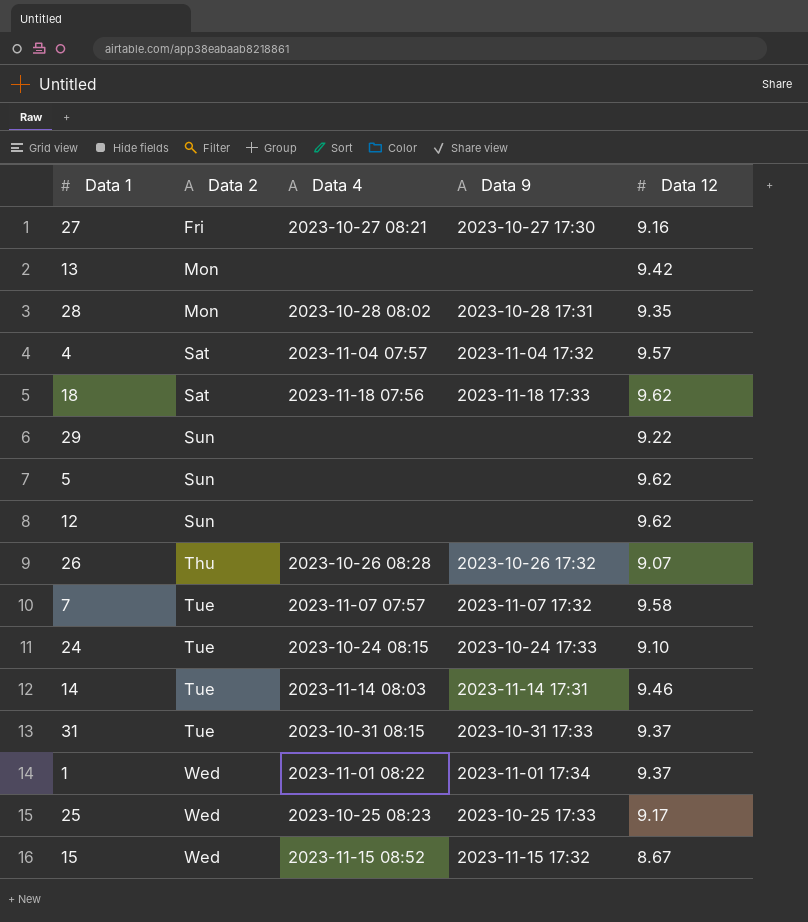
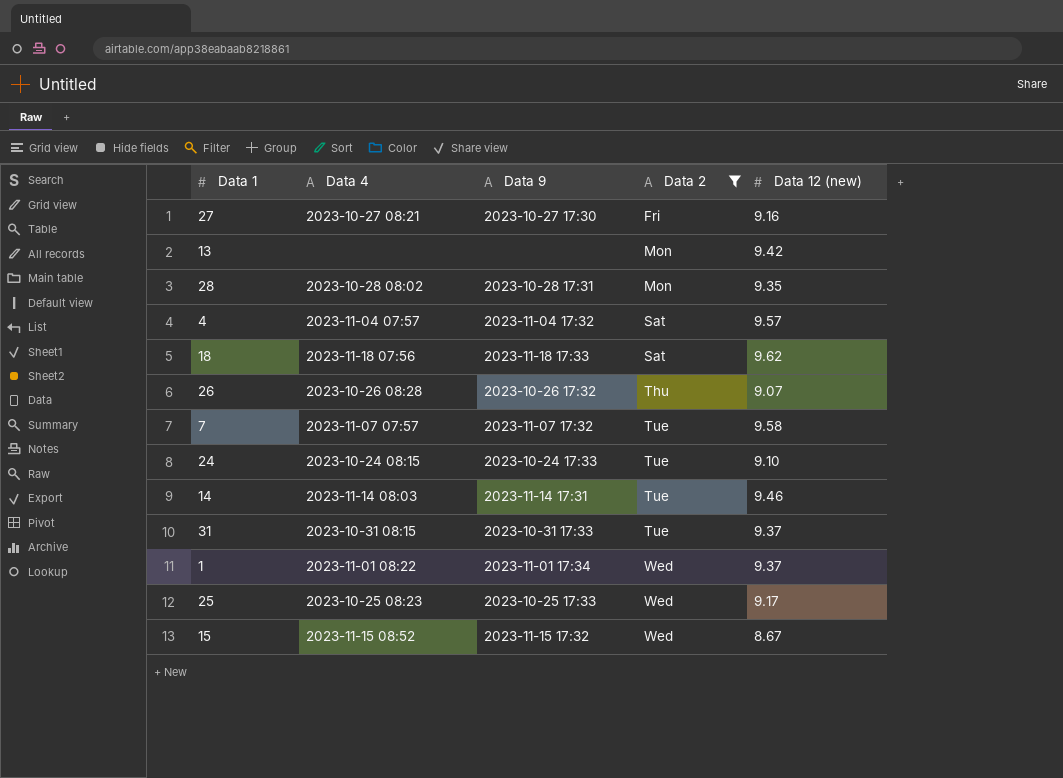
filter: none -> Data 2 != Sun
column Data 2 | position: 2 -> 4
column name: Data 12 -> Data 12 (new)

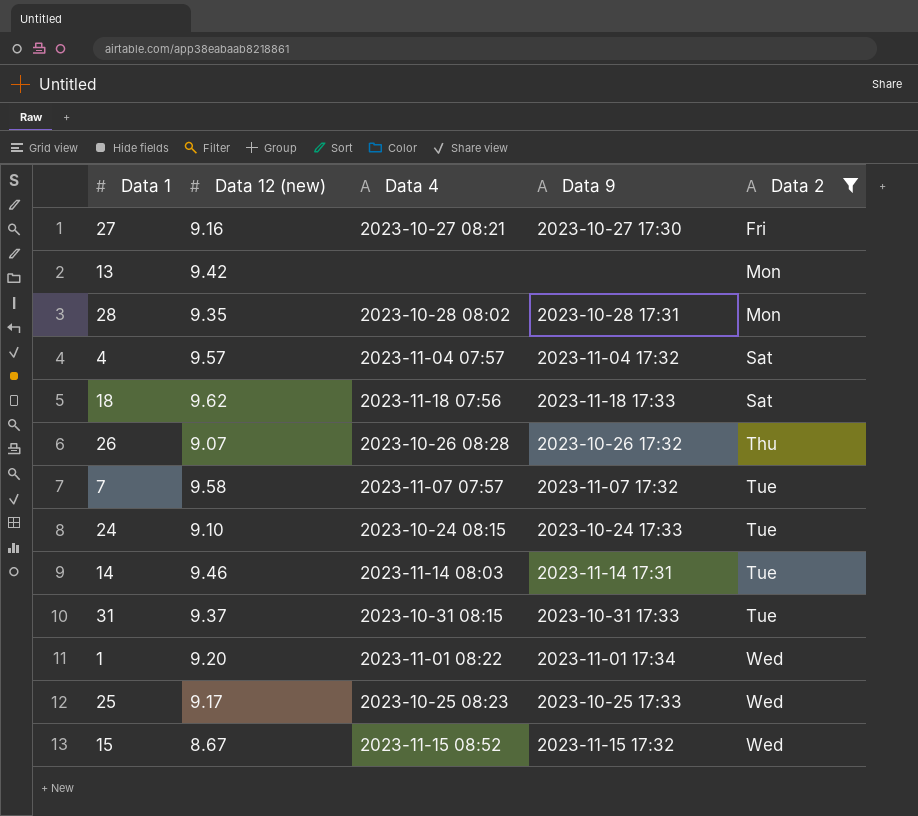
column Data 12 (new) | position: 5 -> 2
1 | Data 12 (new): 9.37 -> 9.20

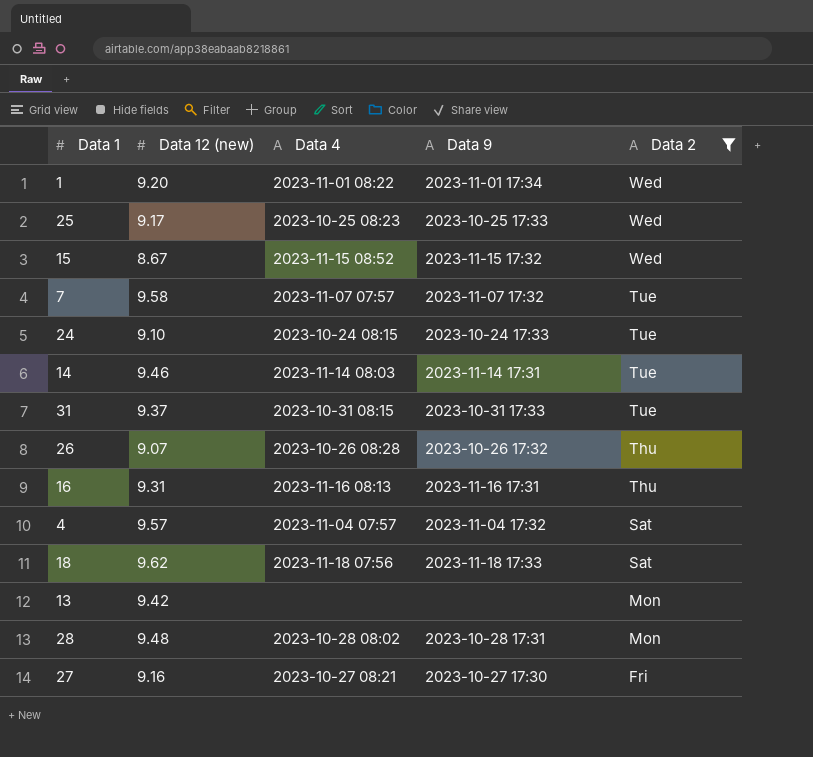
row order: Data 2 ascending -> Data 2 descending
row 16: none -> 9.31 | 2023-11-16 08:13 | 2023-11-16 17:31 | Thu
28 | Data 12 (new): 9.35 -> 9.48

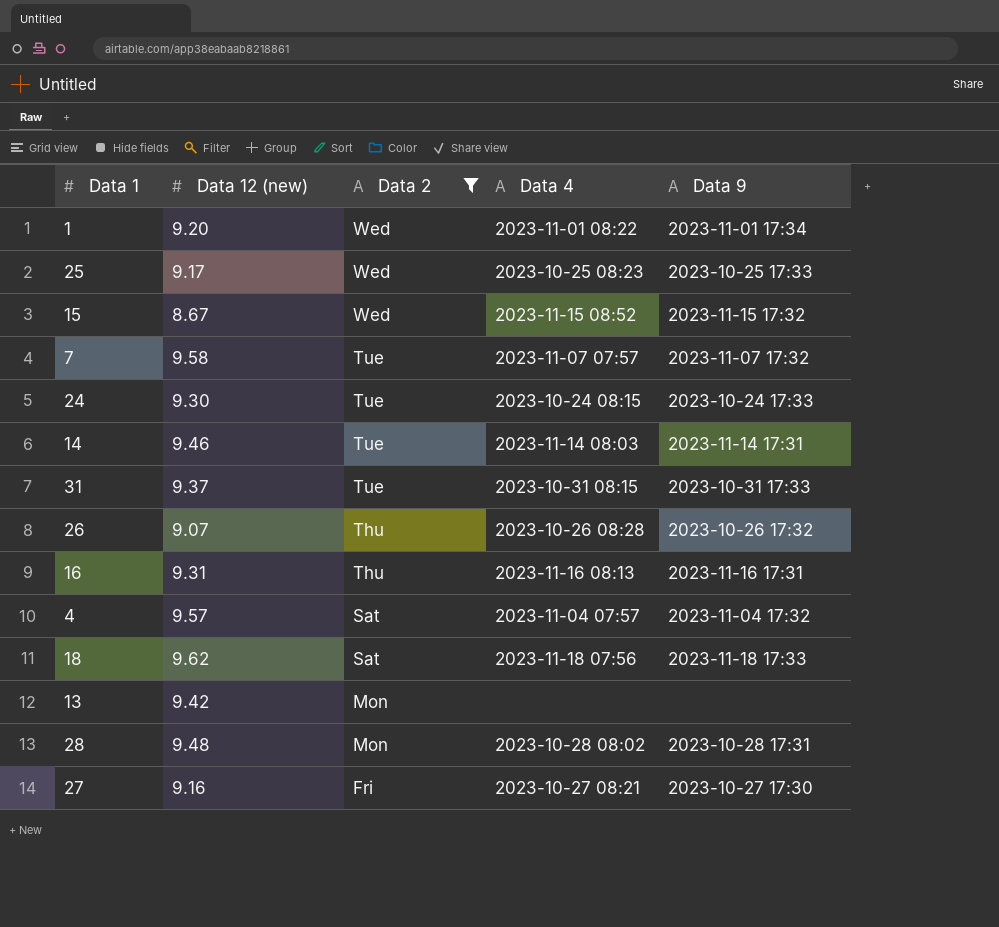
column Data 2 | position: 5 -> 3
24 | Data 12 (new): 9.10 -> 9.30

